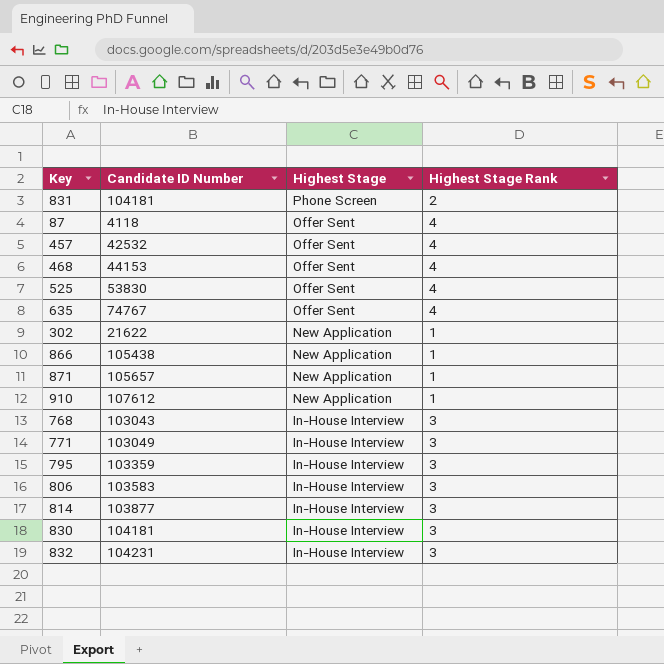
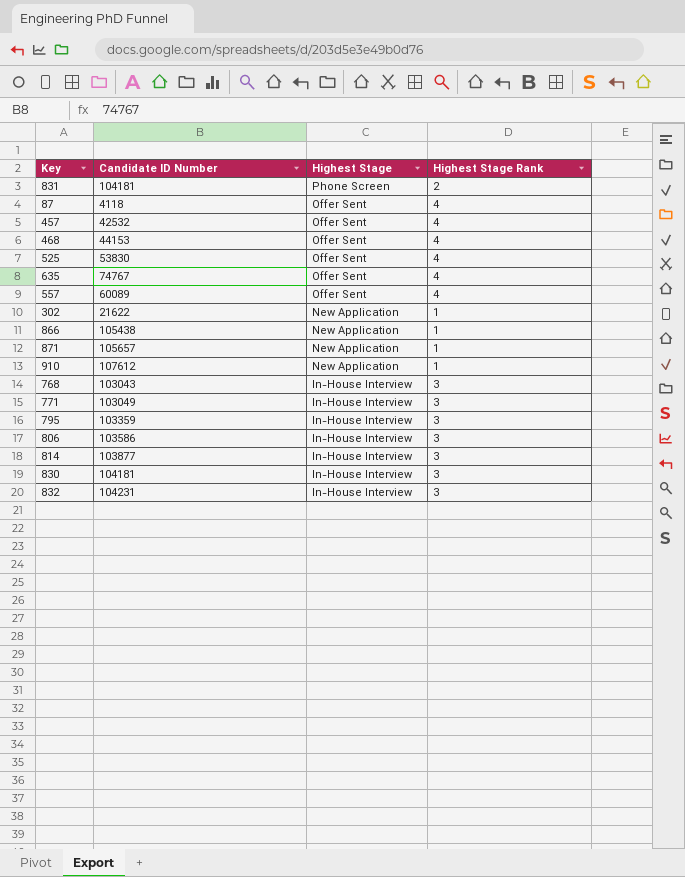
row 557: none -> 60089 | Offer Sent | 4
806 | Candidate ID Number: 103583 -> 103586

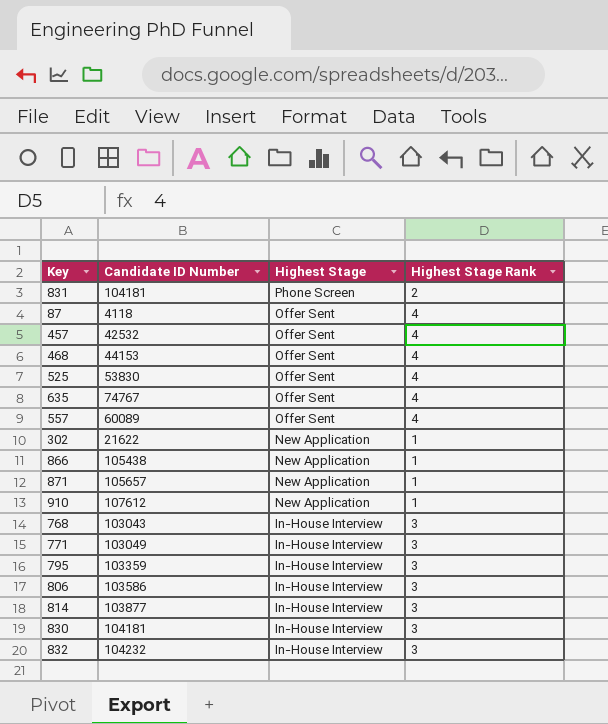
832 | Candidate ID Number: 104231 -> 104232

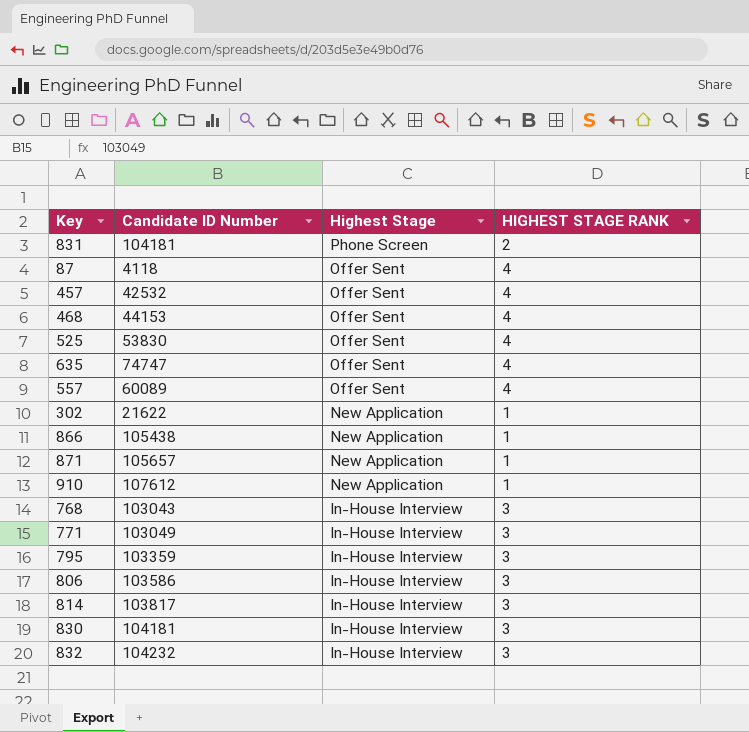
column name: Highest Stage Rank -> HIGHEST STAGE RANK
635 | Candidate ID Number: 74767 -> 74747
814 | Candidate ID Number: 103877 -> 103817

